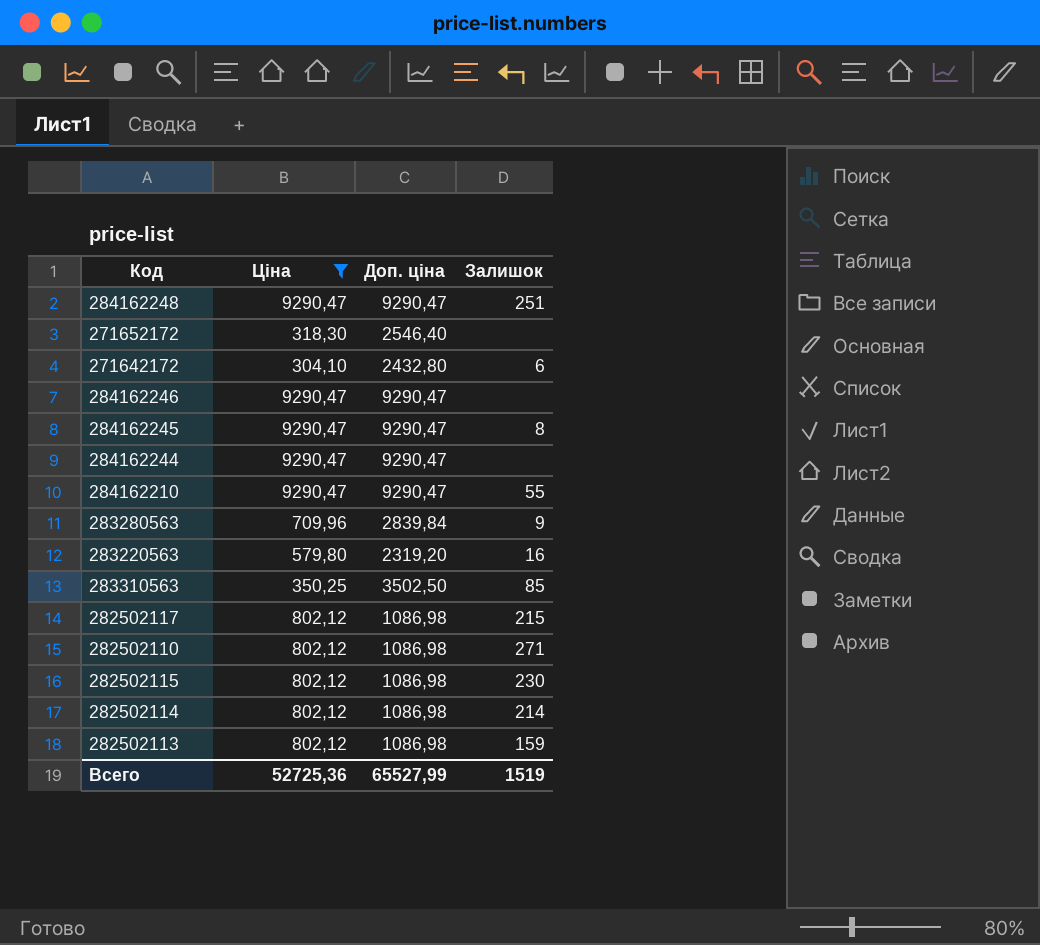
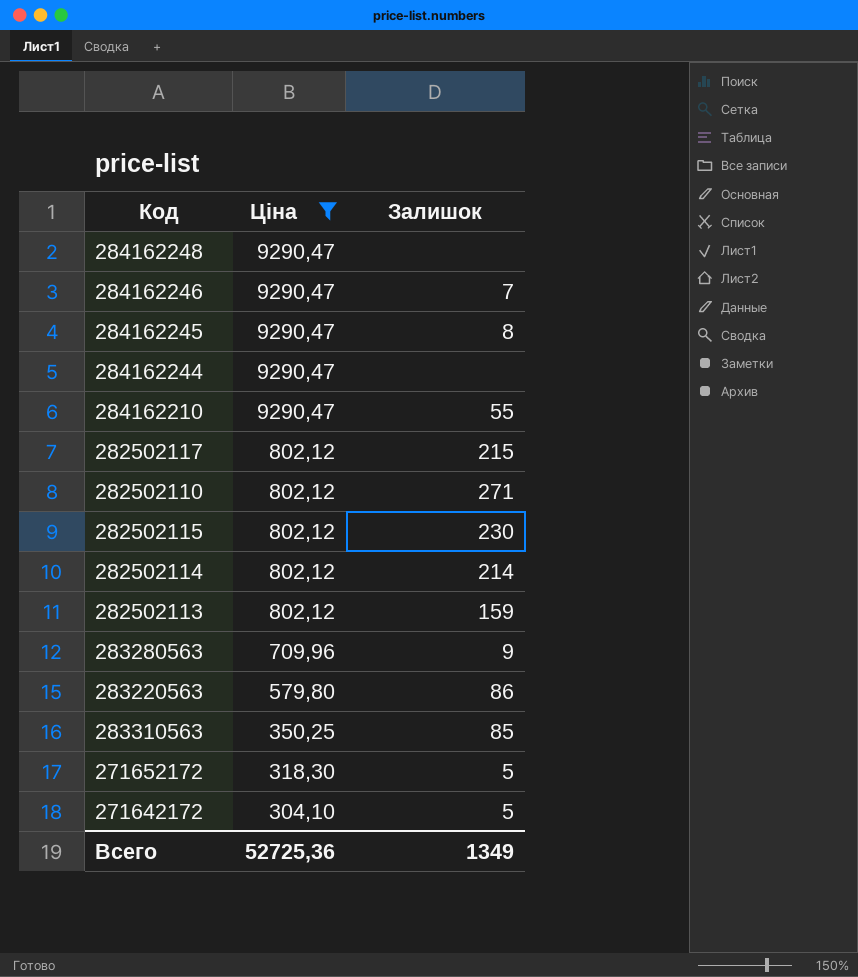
row order: none -> Ціна descending
column Доп. ціна | position: 3 -> none
284162248 | Залишок: 251 -> none
284162246 | Залишок: none -> 7
283220563 | Залишок: 16 -> 86
271652172 | Залишок: none -> 5
271642172 | Залишок: 6 -> 5
Всего | Залишок: 1519 -> 1349

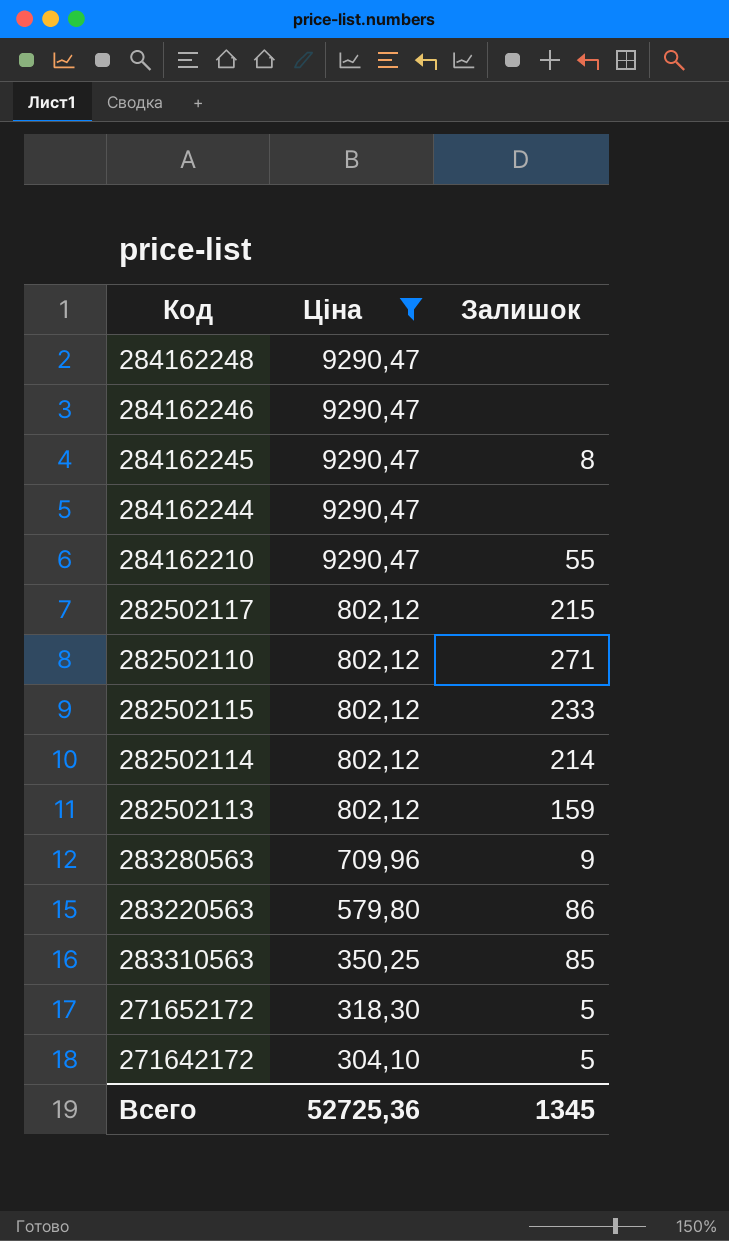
284162246 | Залишок: 7 -> none
282502115 | Залишок: 230 -> 233
Всего | Залишок: 1349 -> 1345

